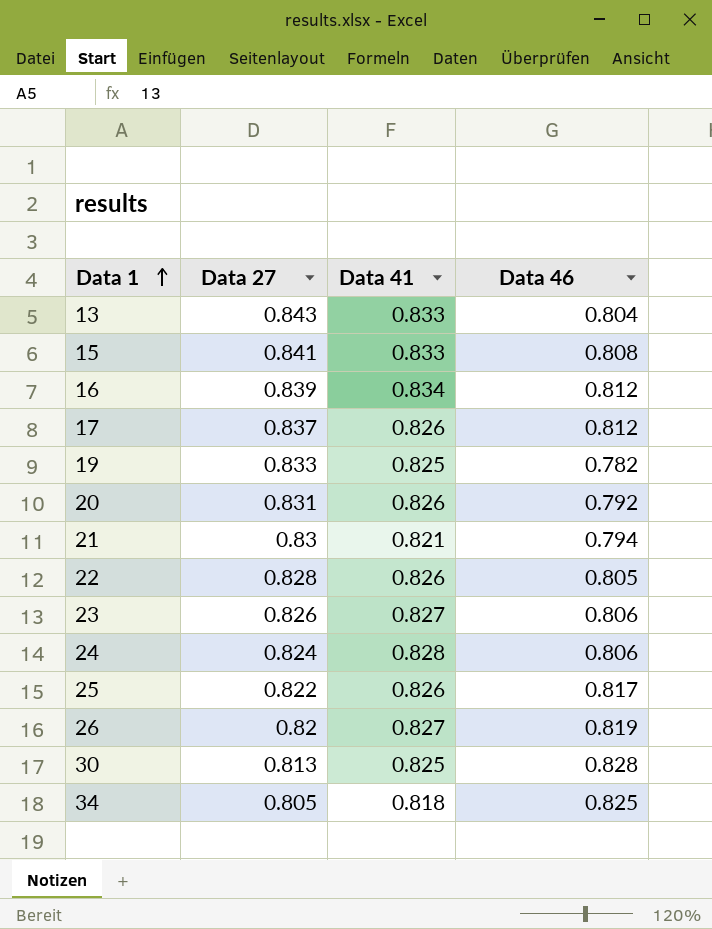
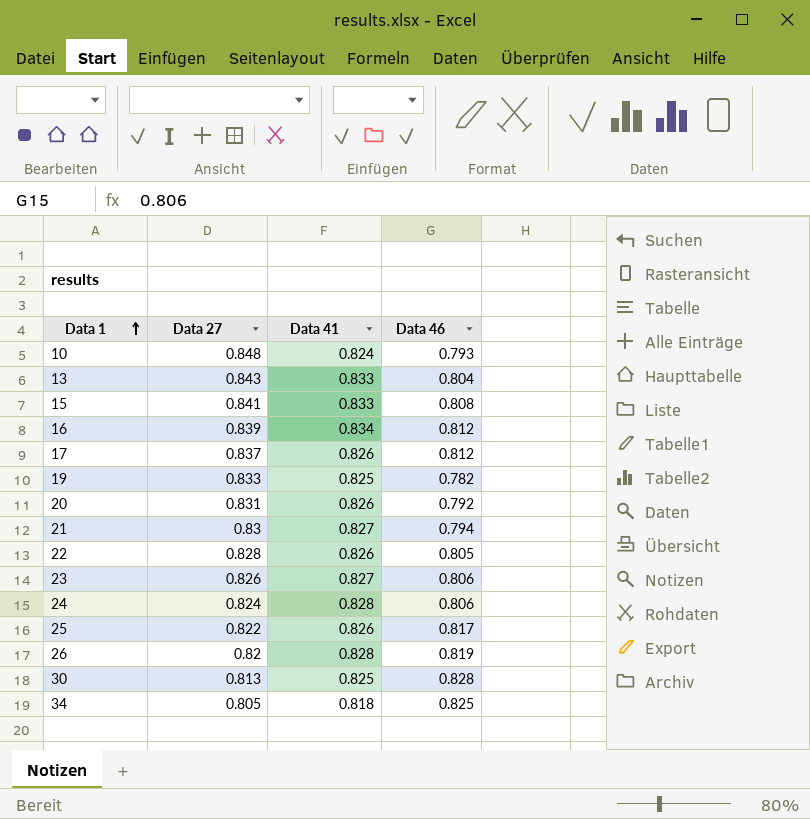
row 10: none -> 0.848 | 0.824 | 0.793
21 | Data 41: 0.821 -> 0.827
26 | Data 41: 0.827 -> 0.828

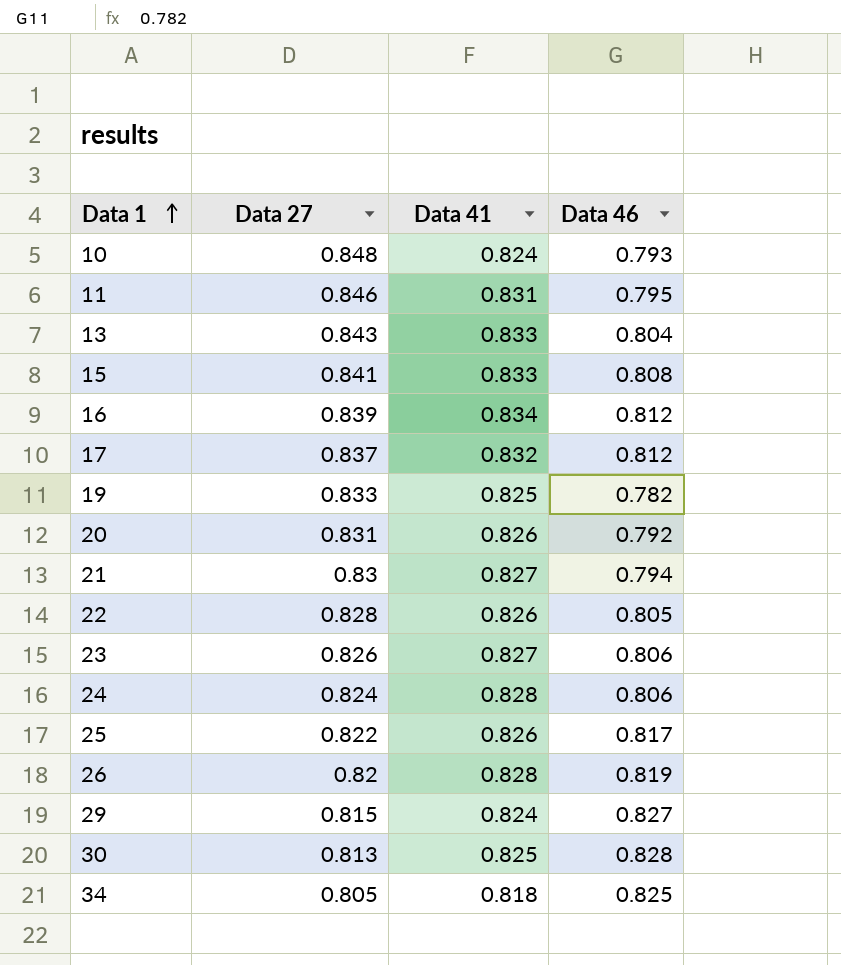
row 11: none -> 0.846 | 0.831 | 0.795
17 | Data 41: 0.826 -> 0.832
row 29: none -> 0.815 | 0.824 | 0.827

